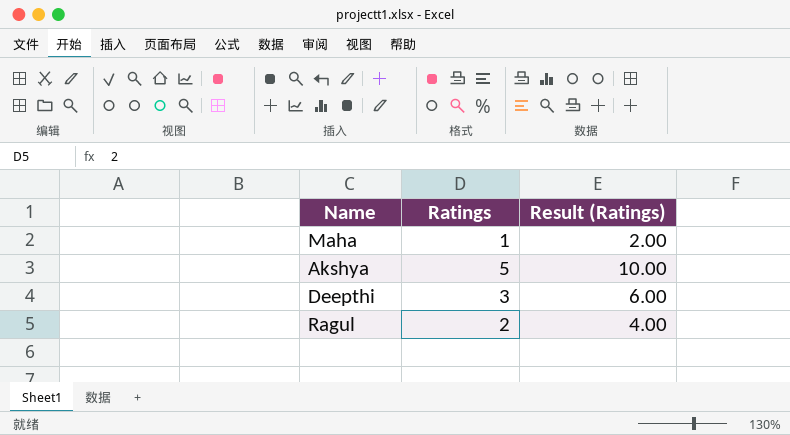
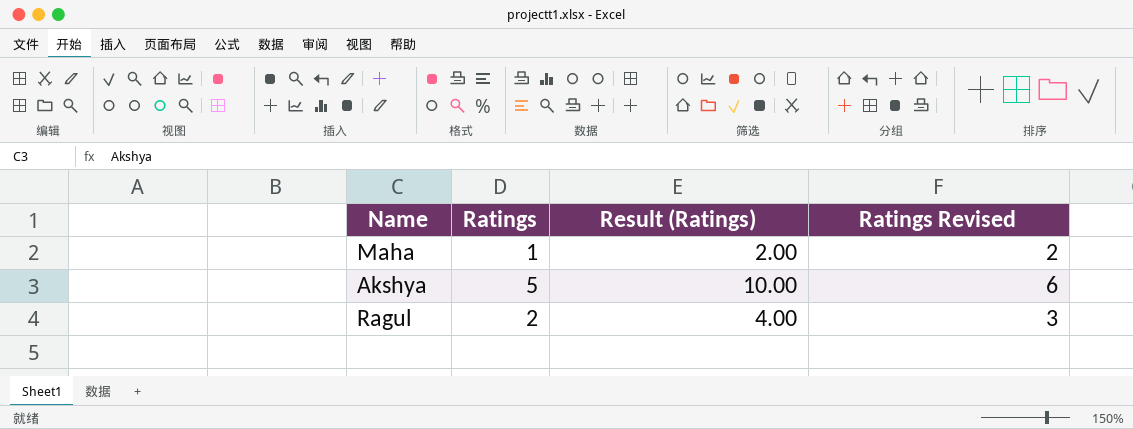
column Ratings Revised | formula: none -> [Ratings] + 1
row Deepthi: 3 | 6.00 -> none

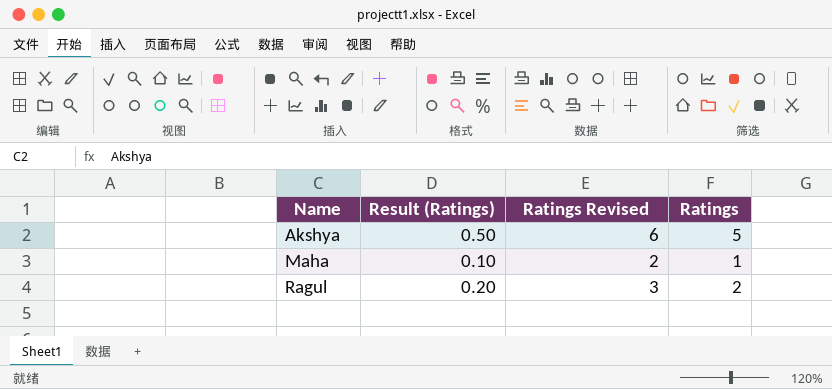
row order: none -> Name ascending
column Result (Ratings) | formula: [Ratings] * 2 -> [Ratings] * 0.1
column Ratings | position: 2 -> 4

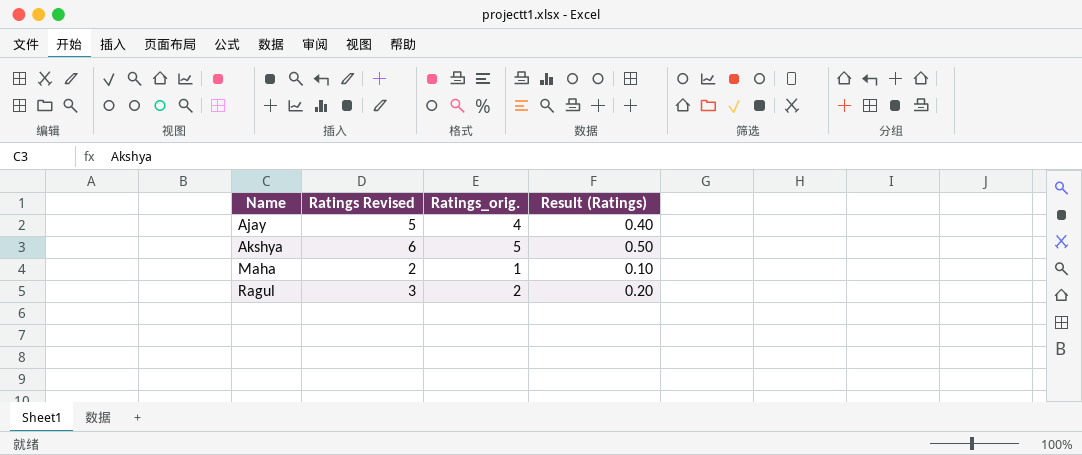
column name: Ratings -> Ratings_orig.
column Result (Ratings) | position: 2 -> 4
row Ajay: none -> 5 | 4 | 0.40

